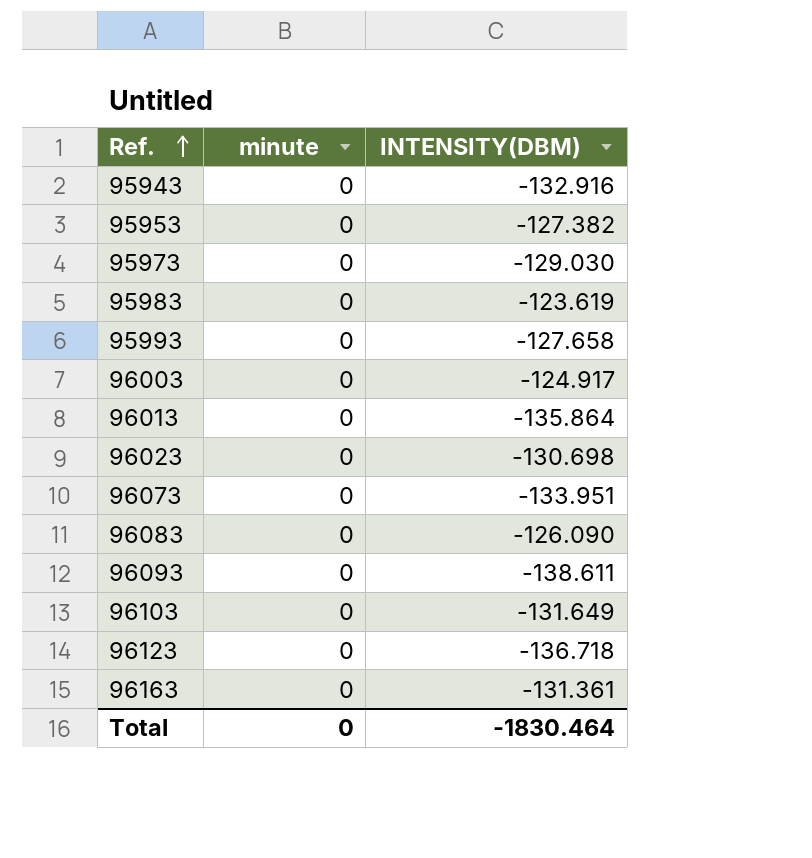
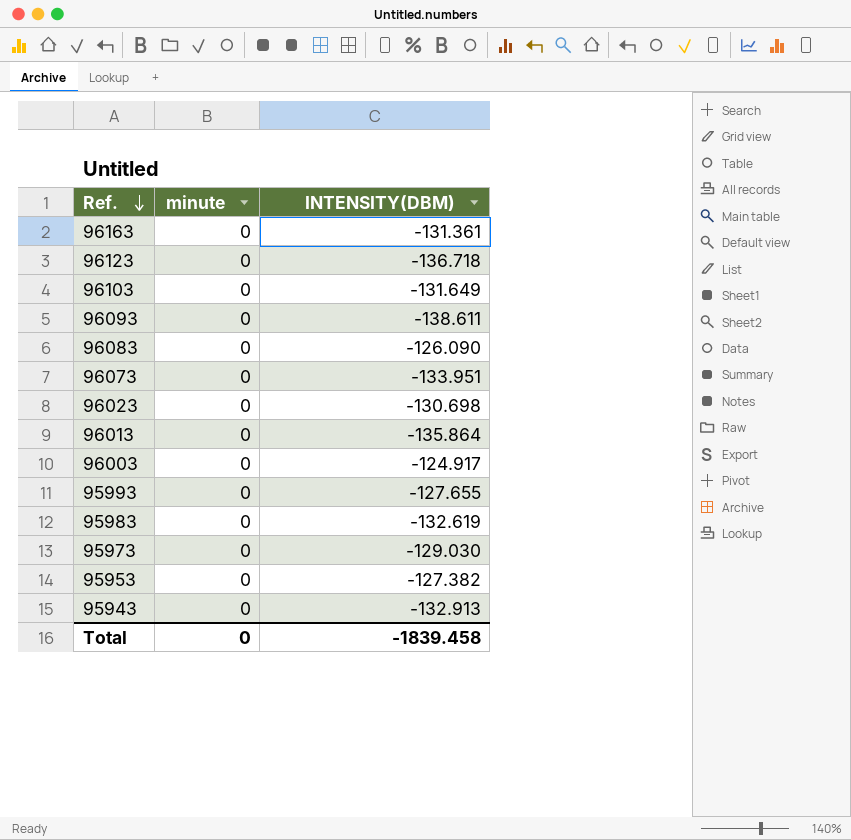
row order: Ref. ascending -> Ref. descending
95993 | INTENSITY(DBM): -127.658 -> -127.655
95983 | INTENSITY(DBM): -123.619 -> -132.619
95943 | INTENSITY(DBM): -132.916 -> -132.913
Total | INTENSITY(DBM): -1830.464 -> -1839.458

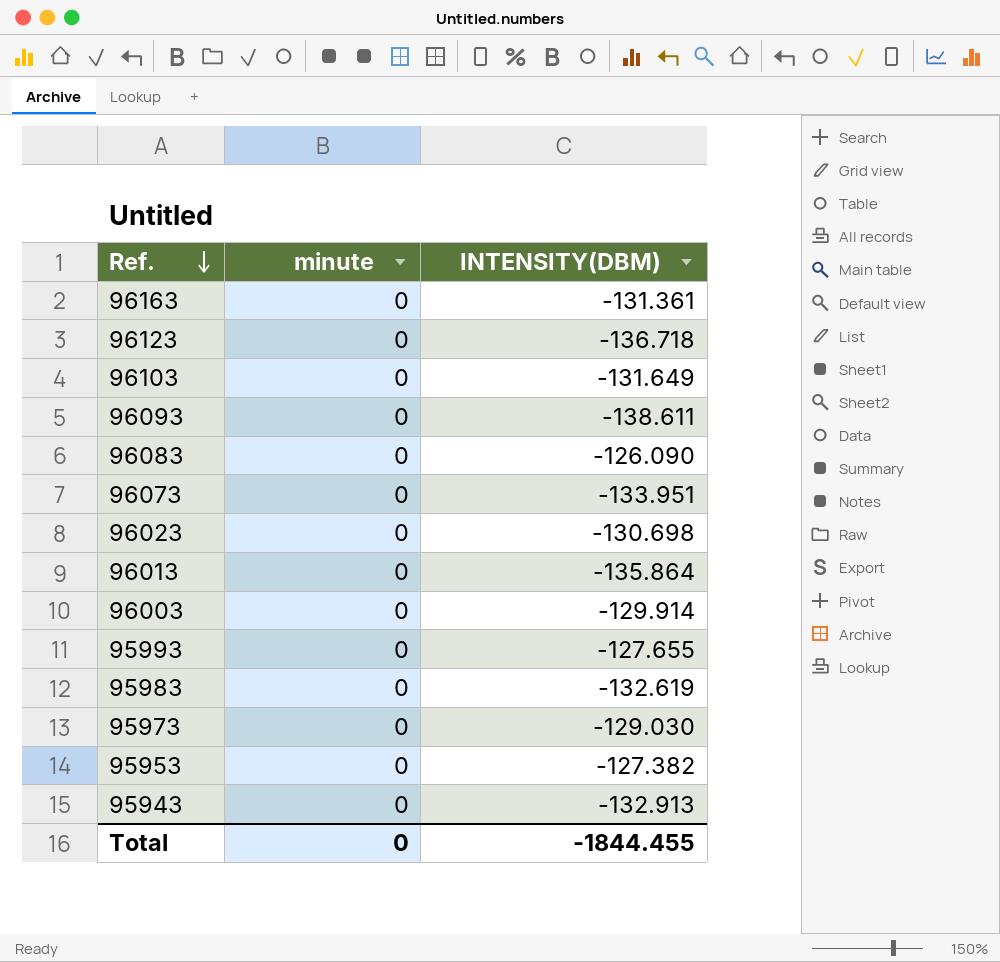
96003 | INTENSITY(DBM): -124.917 -> -129.914
Total | INTENSITY(DBM): -1839.458 -> -1844.455

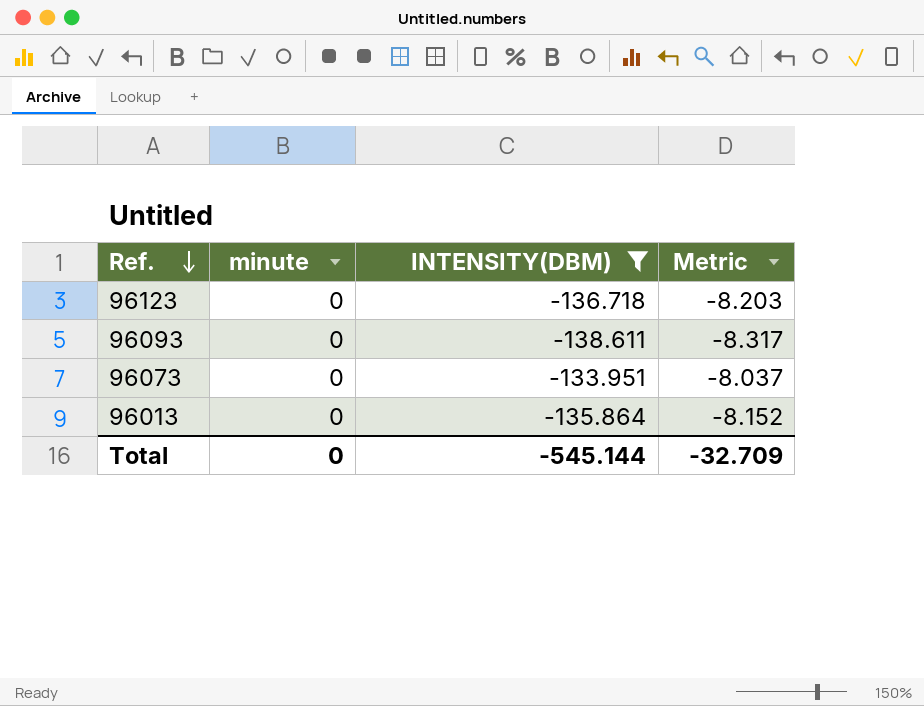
filter: none -> INTENSITY(DBM) <= -133.951
column Metric | formula: none -> [INTENSITY(DBM)] * 0.06
Total | INTENSITY(DBM): -1844.455 -> -545.144

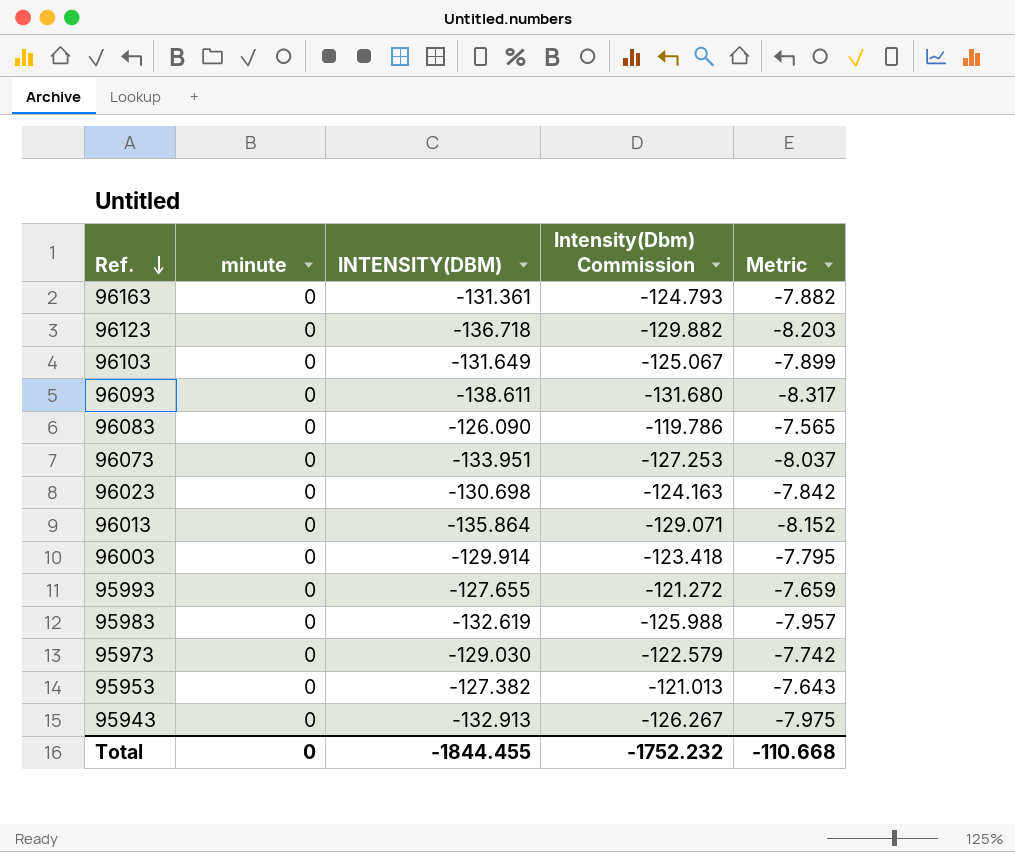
filter: INTENSITY(DBM) <= -133.951 -> none
column Intensity(Dbm) Commission | formula: none -> [INTENSITY(DBM)] * 0.95
Total | INTENSITY(DBM): -545.144 -> -1844.455
Total | Metric: -32.709 -> -110.668

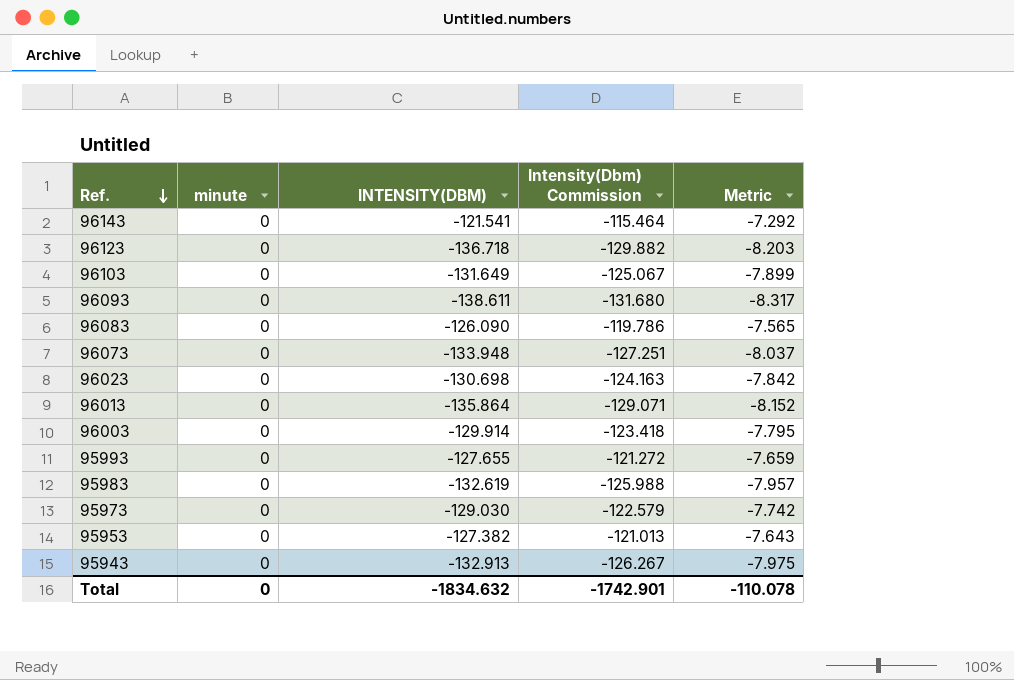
row 96163: 0 | -131.361 | -124.793 | -7.882 -> none
row 96143: none -> 0 | -121.541 | -115.464 | -7.292
96073 | INTENSITY(DBM): -133.951 -> -133.948
96073 | Intensity(Dbm) Commission: -127.253 -> -127.251
Total | INTENSITY(DBM): -1844.455 -> -1834.632
Total | Intensity(Dbm) Commission: -1752.232 -> -1742.901
Total | Metric: -110.668 -> -110.078

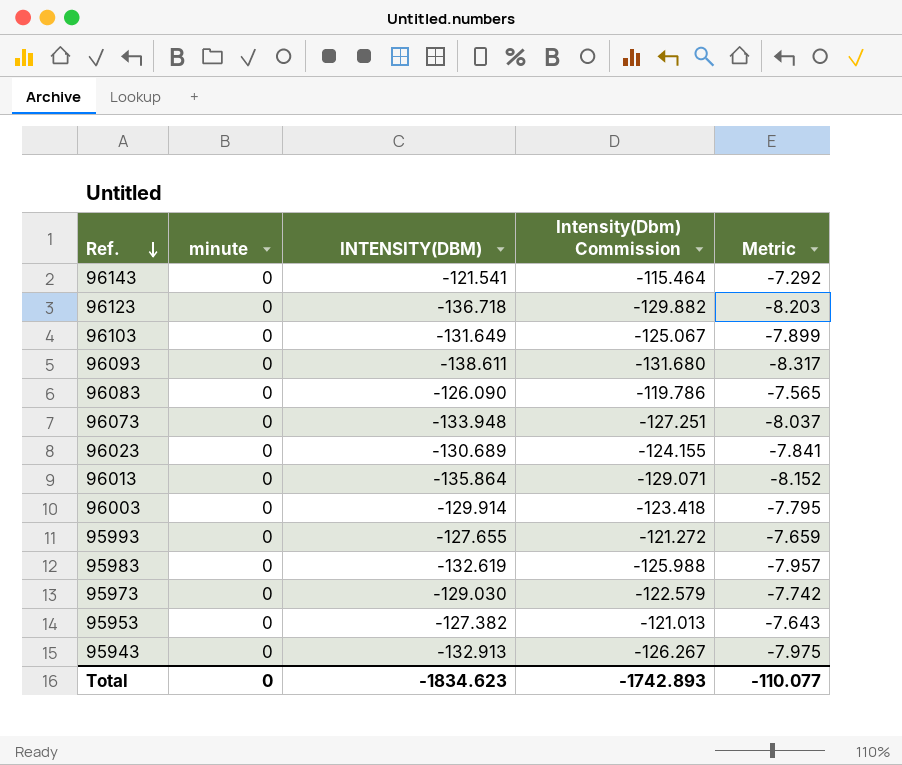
96023 | INTENSITY(DBM): -130.698 -> -130.689
96023 | Intensity(Dbm) Commission: -124.163 -> -124.155
96023 | Metric: -7.842 -> -7.841
Total | INTENSITY(DBM): -1834.632 -> -1834.623
Total | Intensity(Dbm) Commission: -1742.901 -> -1742.893
Total | Metric: -110.078 -> -110.077

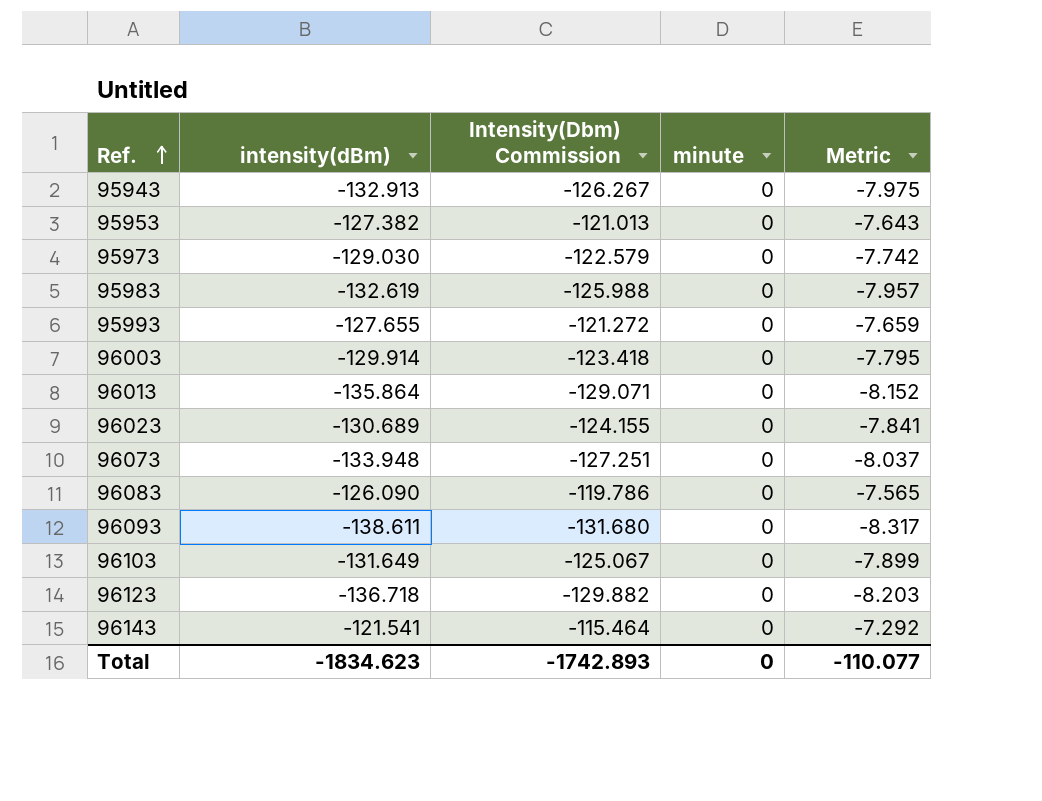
row order: Ref. descending -> Ref. ascending
column name: INTENSITY(DBM) -> intensity(dBm)
column minute | position: 2 -> 4

